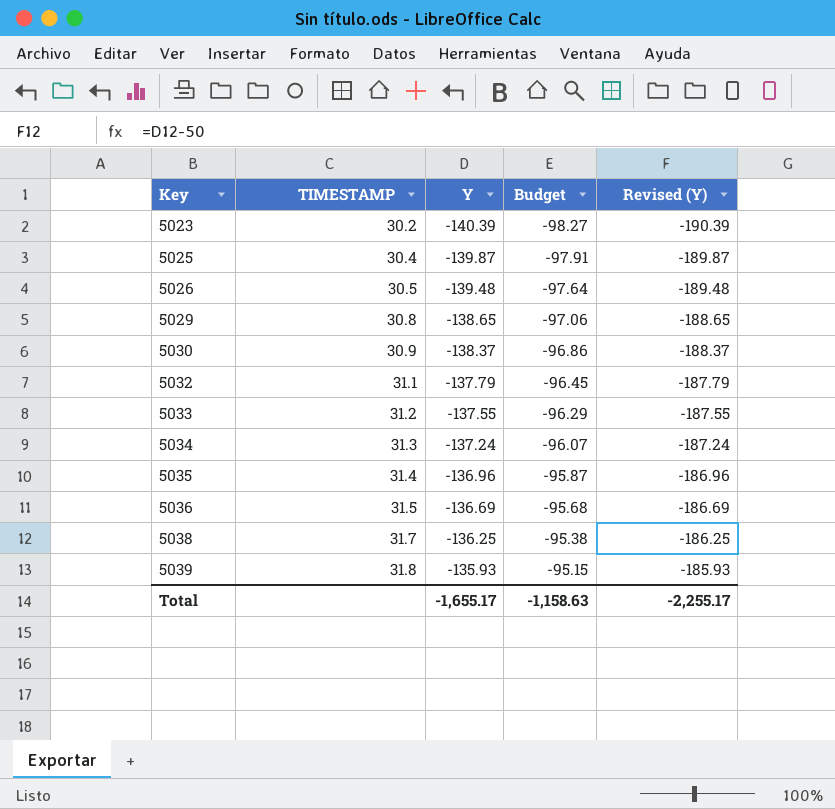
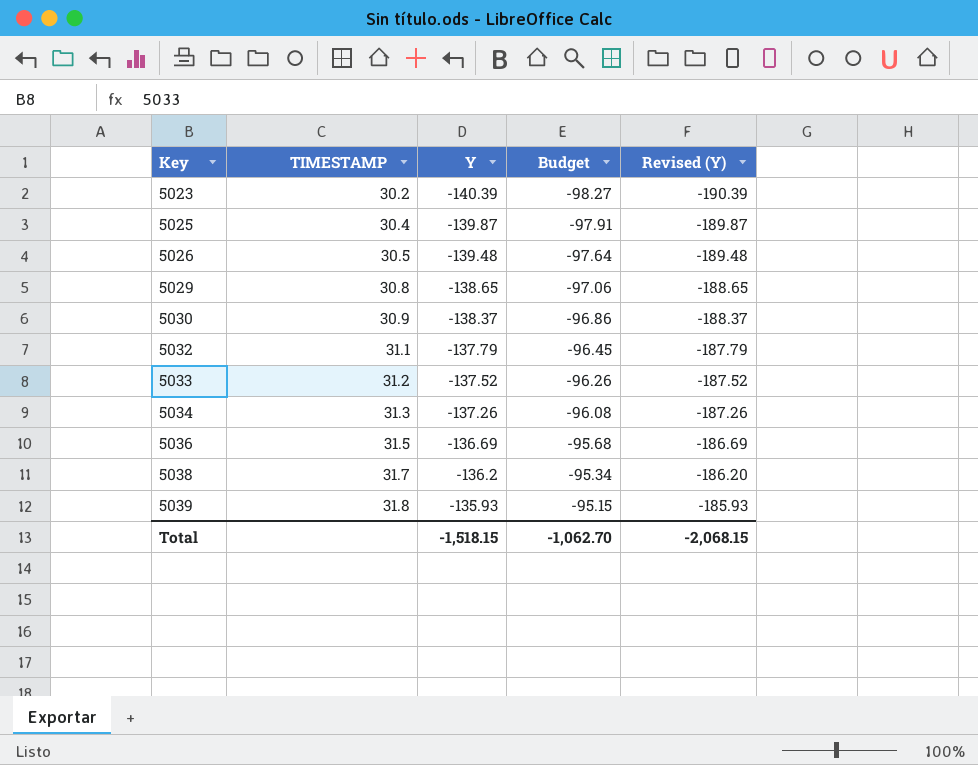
row 5035: 31.4 | -136.96 | -95.87 | -186.96 -> none
5033 | Y: -137.55 -> -137.52
5033 | Budget: -96.29 -> -96.26
5033 | Revised (Y): -187.55 -> -187.52
5034 | Y: -137.24 -> -137.26
5034 | Budget: -96.07 -> -96.08
5034 | Revised (Y): -187.24 -> -187.26
5038 | Y: -136.25 -> -136.2
5038 | Budget: -95.38 -> -95.34
5038 | Revised (Y): -186.25 -> -186.20
Total | Y: -1,655.17 -> -1,518.15
Total | Budget: -1,158.63 -> -1,062.70
Total | Revised (Y): -2,255.17 -> -2,068.15

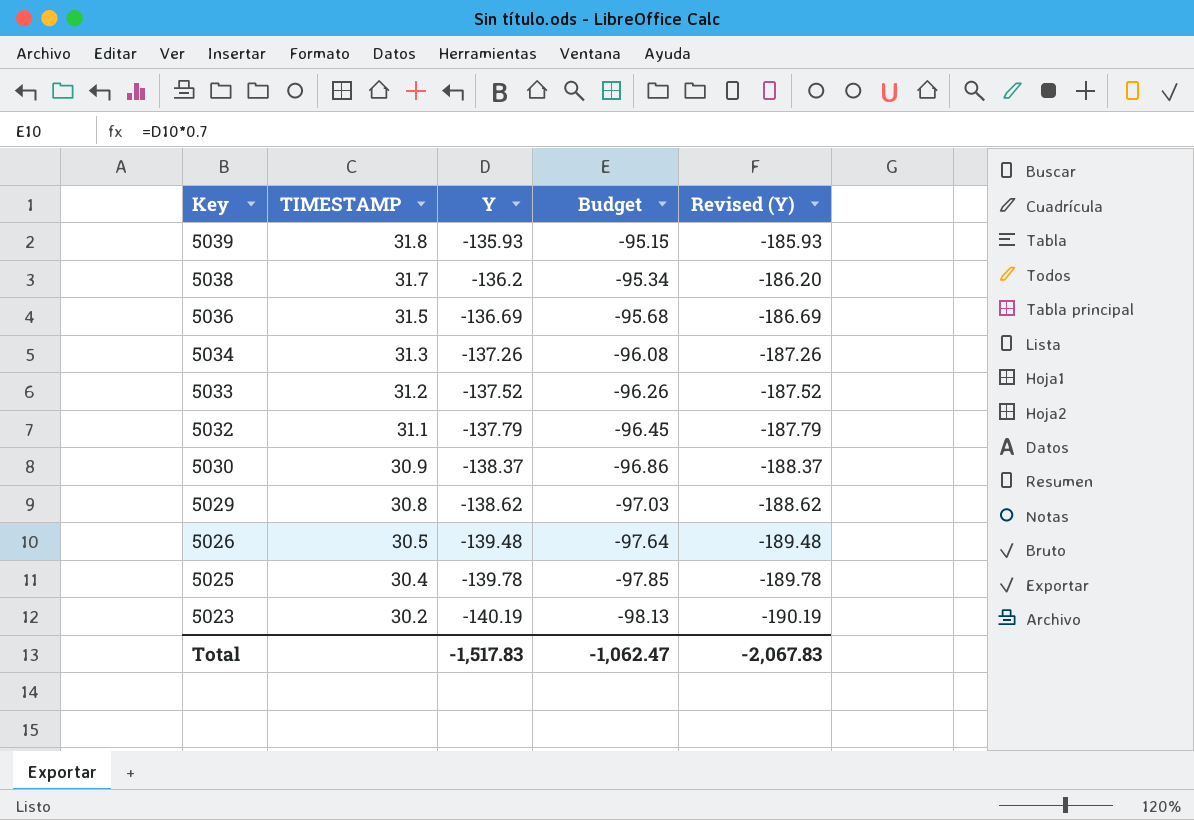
row order: Key ascending -> Key descending
5029 | Y: -138.65 -> -138.62
5029 | Budget: -97.06 -> -97.03
5029 | Revised (Y): -188.65 -> -188.62
5025 | Y: -139.87 -> -139.78
5025 | Budget: -97.91 -> -97.85
5025 | Revised (Y): -189.87 -> -189.78
5023 | Y: -140.39 -> -140.19
5023 | Budget: -98.27 -> -98.13
5023 | Revised (Y): -190.39 -> -190.19
Total | Y: -1,518.15 -> -1,517.83
Total | Budget: -1,062.70 -> -1,062.47
Total | Revised (Y): -2,068.15 -> -2,067.83

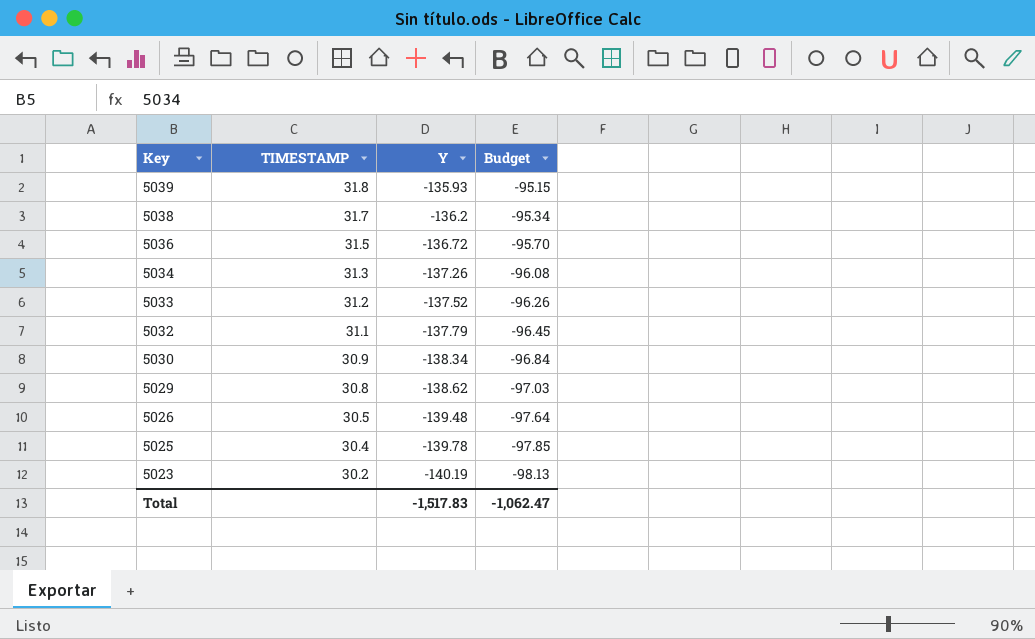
column Revised (Y) | formula: [Y] - 50 -> none
5036 | Y: -136.69 -> -136.72
5036 | Budget: -95.68 -> -95.70
5030 | Y: -138.37 -> -138.34
5030 | Budget: -96.86 -> -96.84

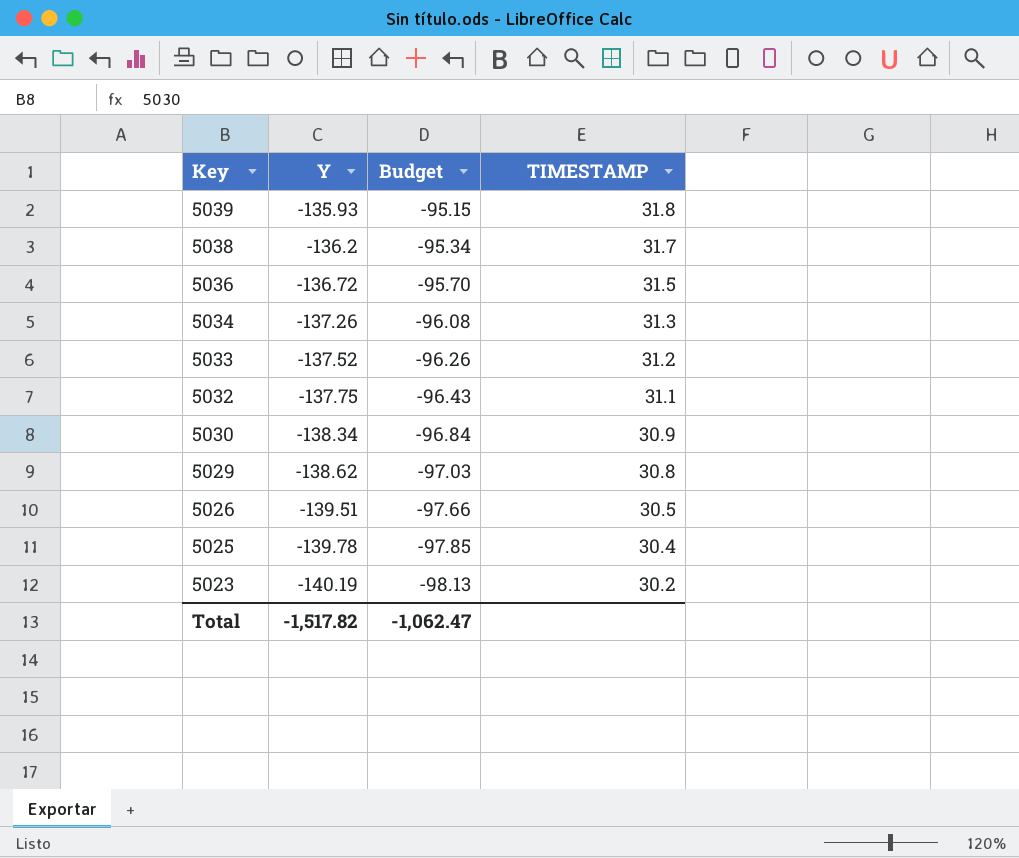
column TIMESTAMP | position: 2 -> 4
5032 | Y: -137.79 -> -137.75
5032 | Budget: -96.45 -> -96.43
5026 | Y: -139.48 -> -139.51
5026 | Budget: -97.64 -> -97.66
Total | Y: -1,517.83 -> -1,517.82

